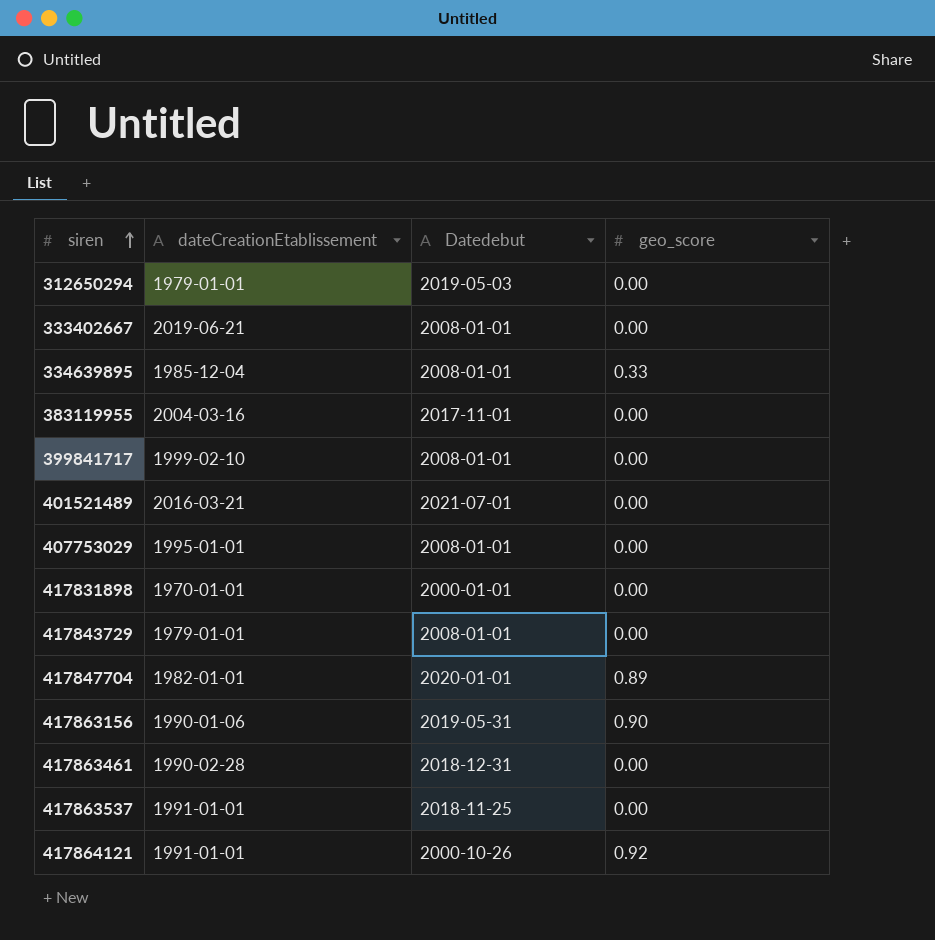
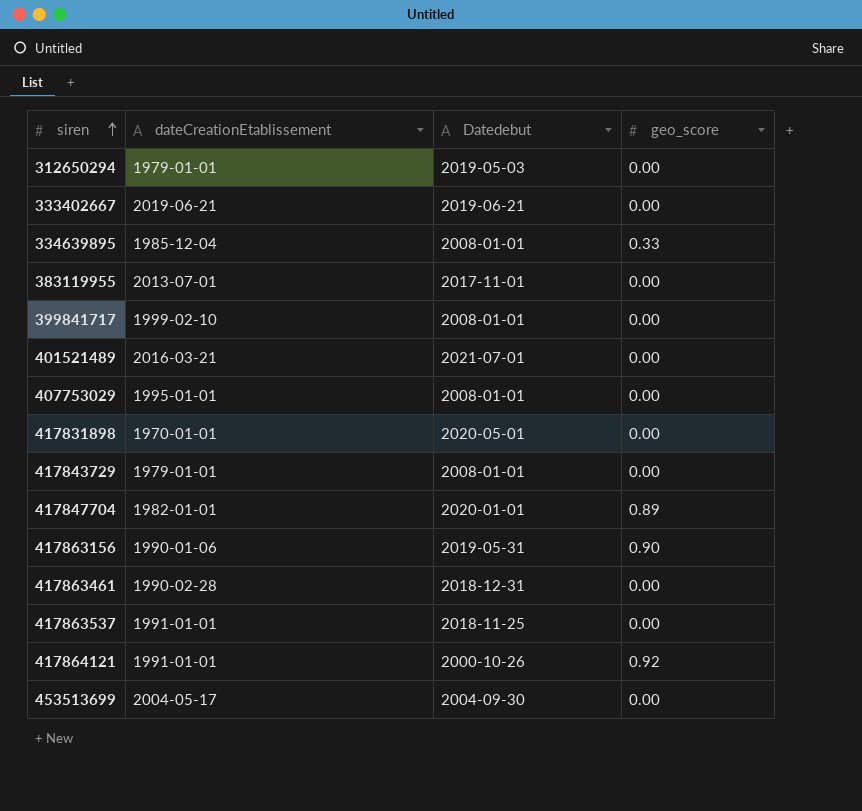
333402667 | Datedebut: 2008-01-01 -> 2019-06-21
383119955 | dateCreationEtablissement: 2004-03-16 -> 2013-07-01
417831898 | Datedebut: 2000-01-01 -> 2020-05-01
row 453513699: none -> 2004-05-17 | 2004-09-30 | 0.00

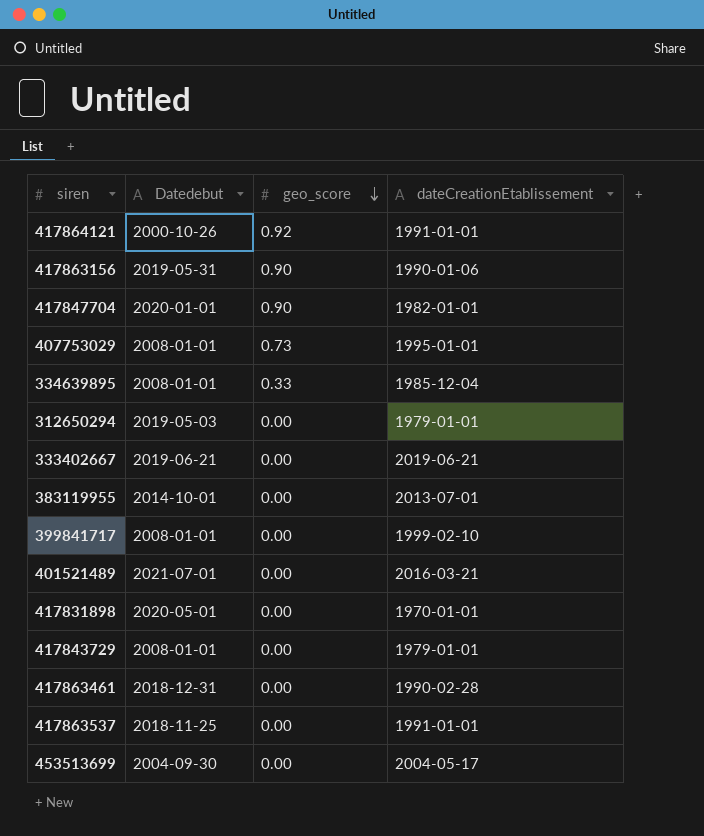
row order: siren ascending -> geo_score descending
column dateCreationEtablissement | position: 2 -> 4
417847704 | geo_score: 0.89 -> 0.90
407753029 | geo_score: 0.00 -> 0.73
383119955 | Datedebut: 2017-11-01 -> 2014-10-01

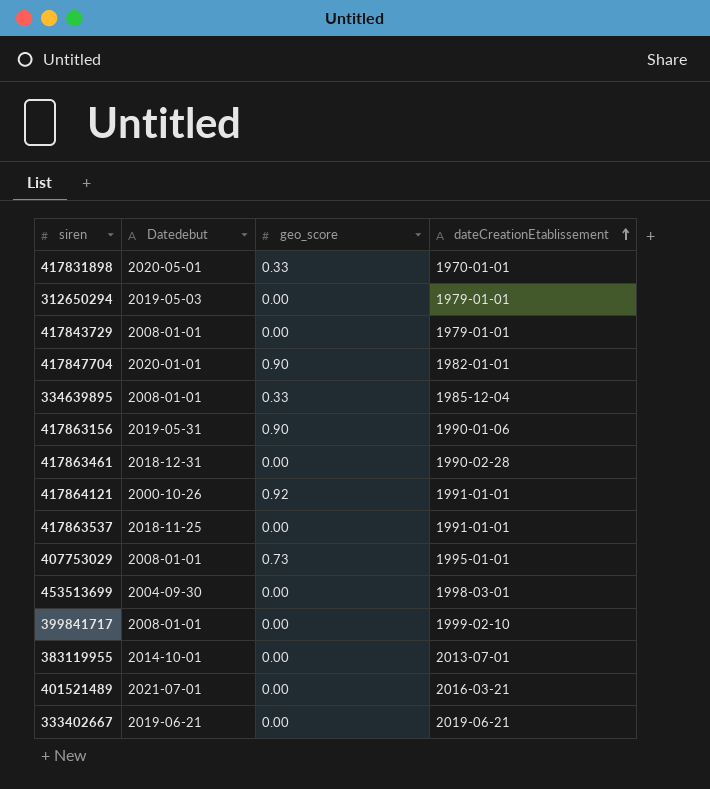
row order: geo_score descending -> dateCreationEtablissement ascending
417831898 | geo_score: 0.00 -> 0.33
453513699 | dateCreationEtablissement: 2004-05-17 -> 1998-03-01

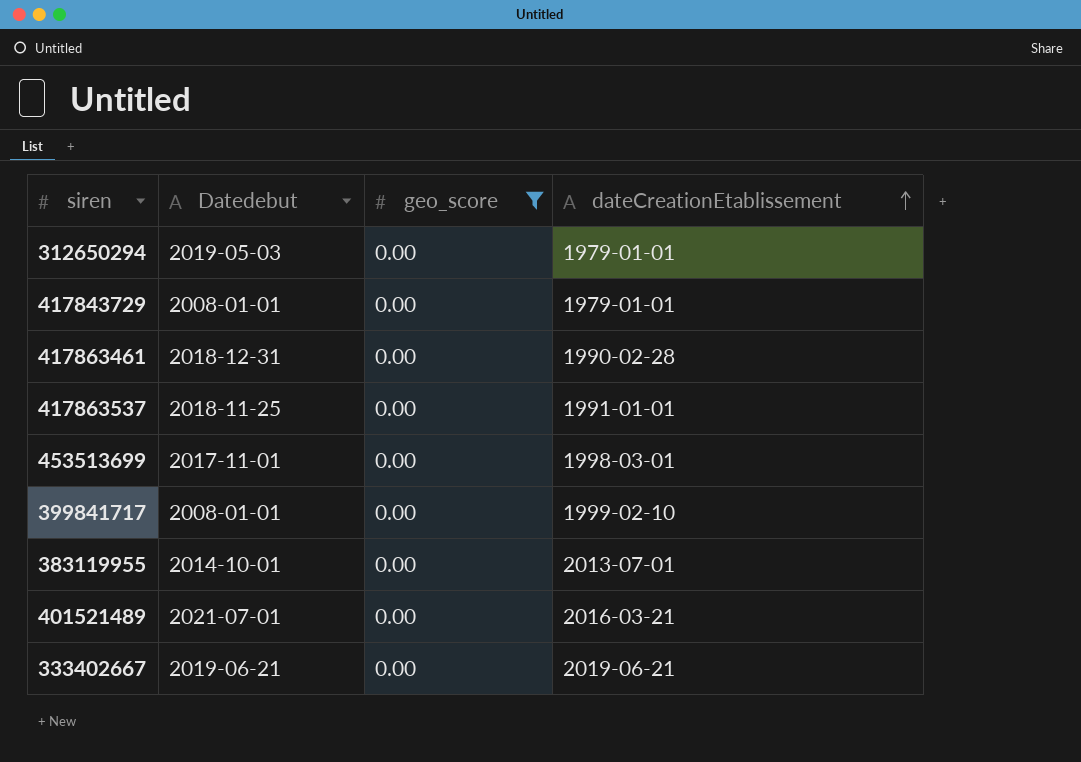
filter: none -> geo_score = 0.00
453513699 | Datedebut: 2004-09-30 -> 2017-11-01

